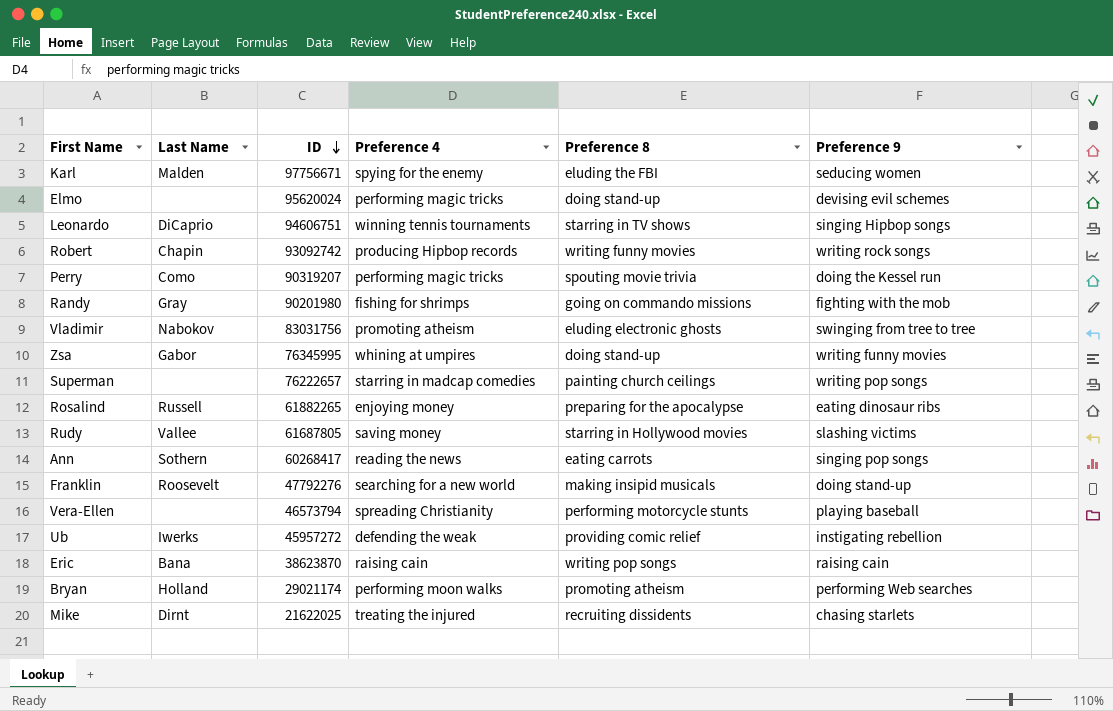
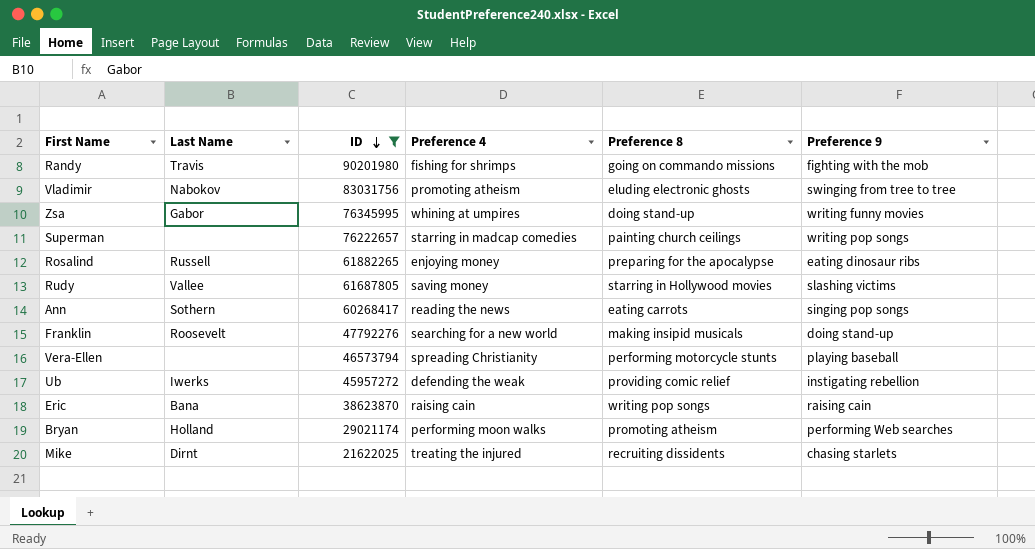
filter: none -> ID <= 90201980
Randy | Last Name: Gray -> Travis

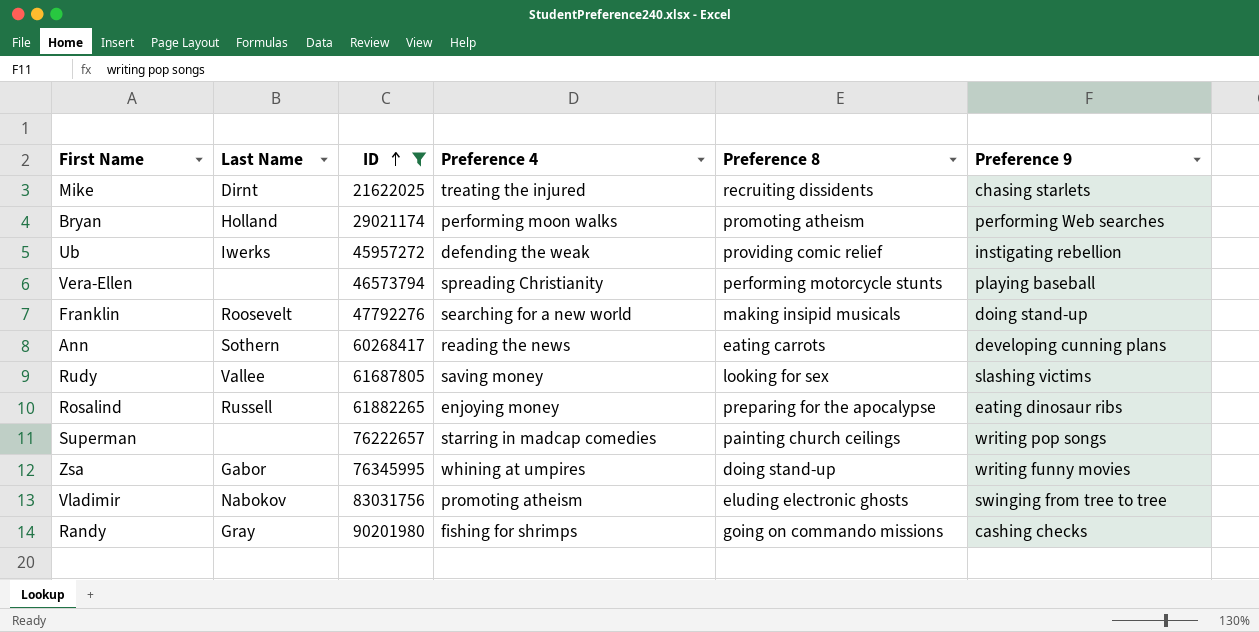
row order: ID descending -> ID ascending
row Eric: Bana | 38623870 | raising cain | writing pop songs | raising cain -> none
Ann | Preference 9: singing pop songs -> developing cunning plans
Rudy | Preference 8: starring in Hollywood movies -> looking for sex
Randy | Last Name: Travis -> Gray
Randy | Preference 9: fighting with the mob -> cashing checks

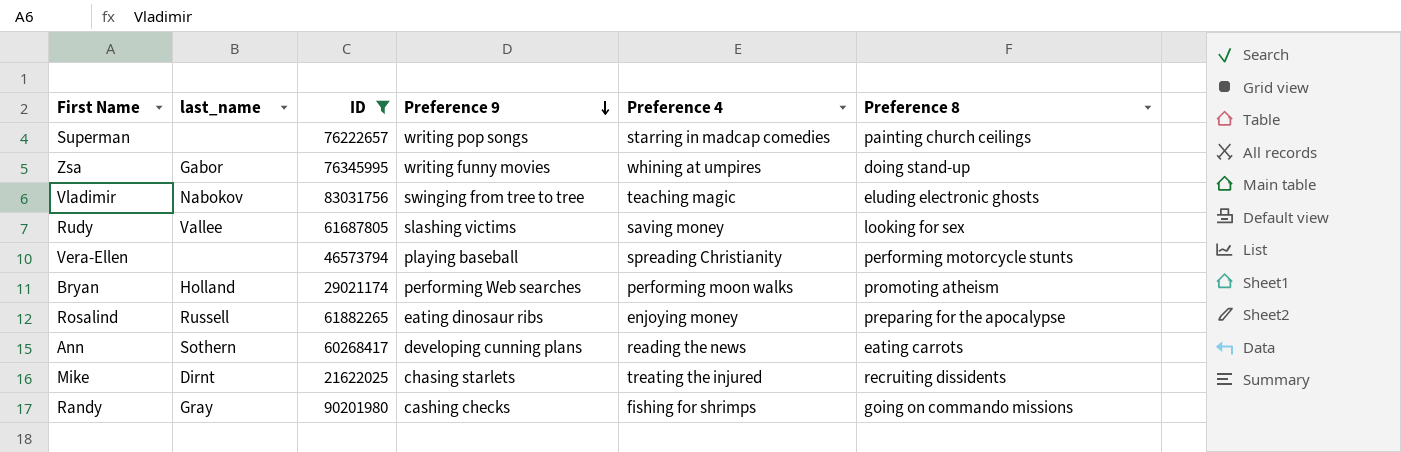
row order: ID ascending -> Preference 9 descending
column name: Last Name -> last_name
column Preference 9 | position: 6 -> 4
row Ub: Iwerks | 45957272 | defending the weak | providing comic relief | instigating rebellion -> none
row Franklin: Roosevelt | 47792276 | searching for a new world | making insipid musicals | doing stand-up -> none
Vladimir | Preference 4: promoting atheism -> teaching magic

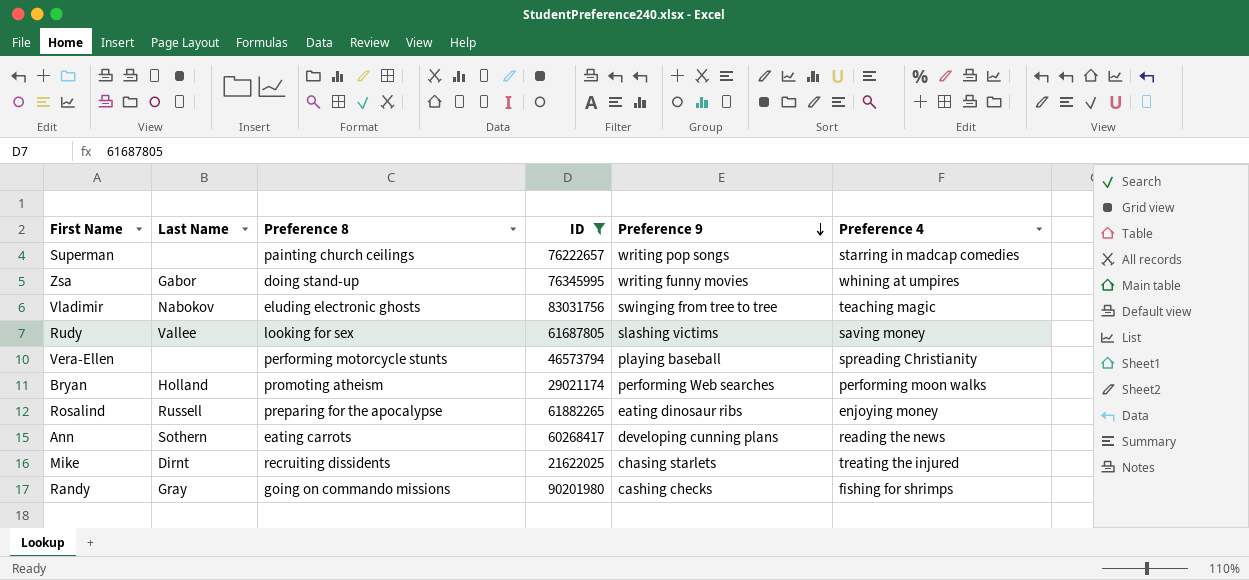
column name: last_name -> Last Name
column Preference 8 | position: 6 -> 3

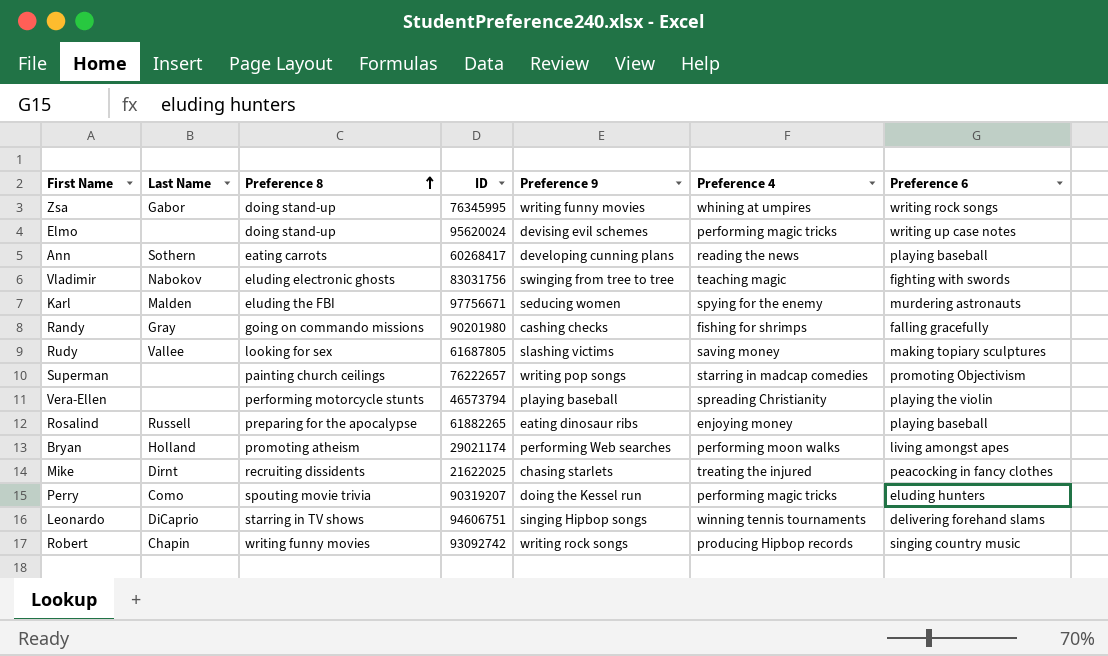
filter: ID <= 90201980 -> none
row order: Preference 9 descending -> Preference 8 ascending
column Preference 6 | position: none -> 7

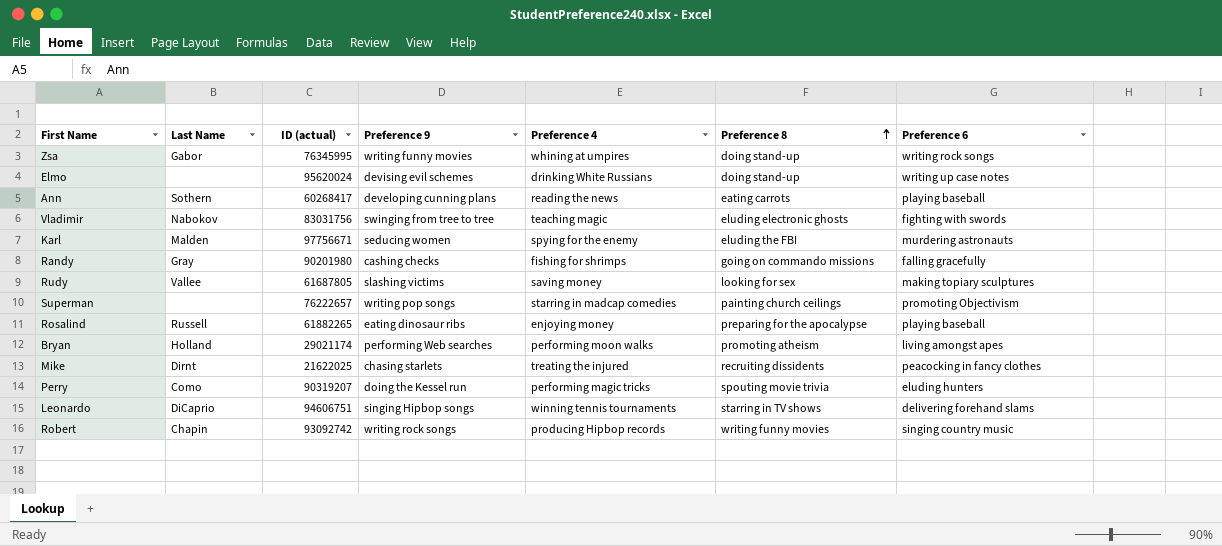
column name: ID -> ID (actual)
column Preference 8 | position: 3 -> 6
row Vera-Ellen: none | performing motorcycle stunts | 46573794 | playing baseball | spreading Christianity | playing the violin -> none
Elmo | Preference 4: performing magic tricks -> drinking White Russians

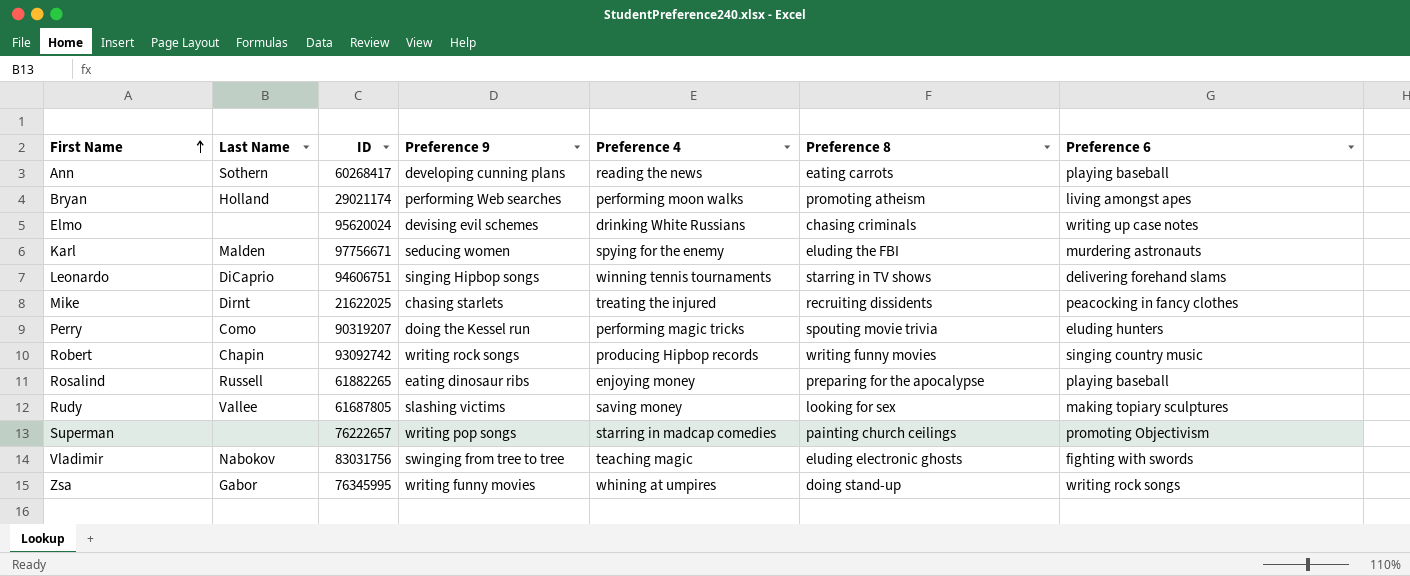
row order: Preference 8 ascending -> First Name ascending
column name: ID (actual) -> ID
row Randy: Gray | 90201980 | cashing checks | fishing for shrimps | going on commando missions | falling gracefully -> none
Elmo | Preference 8: doing stand-up -> chasing criminals

